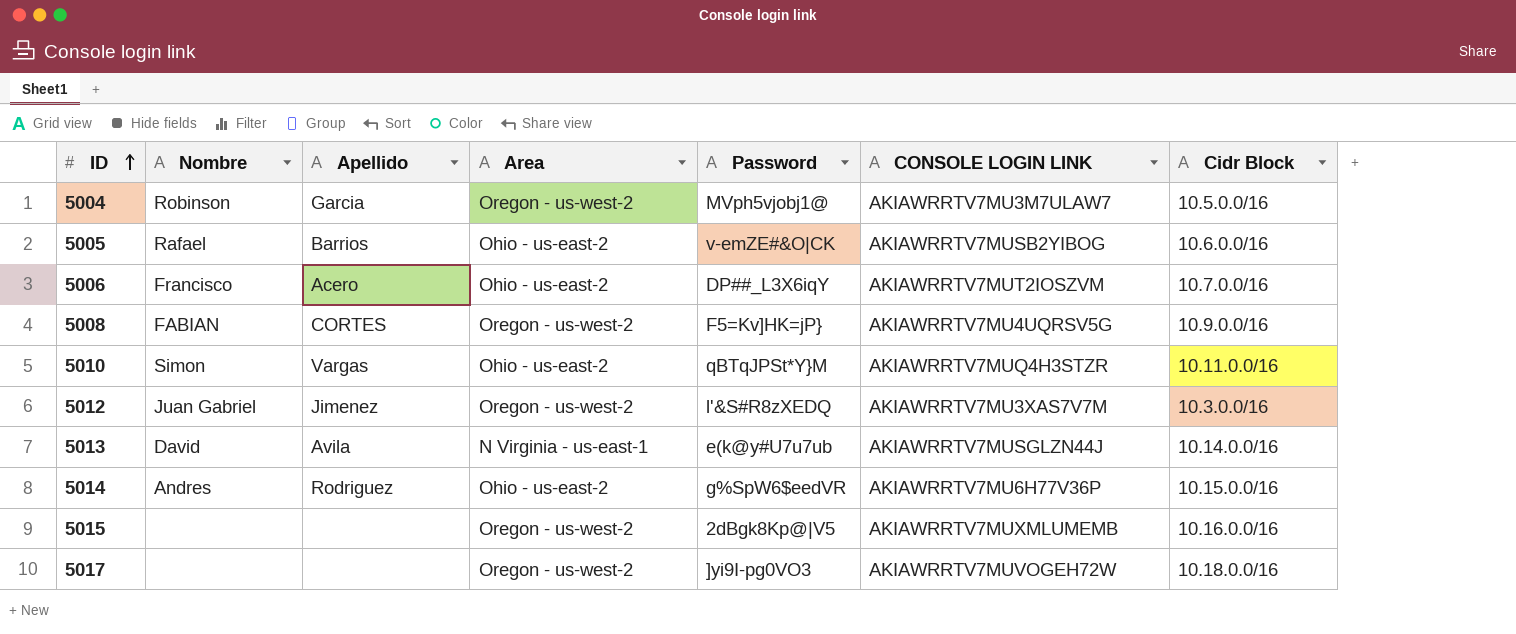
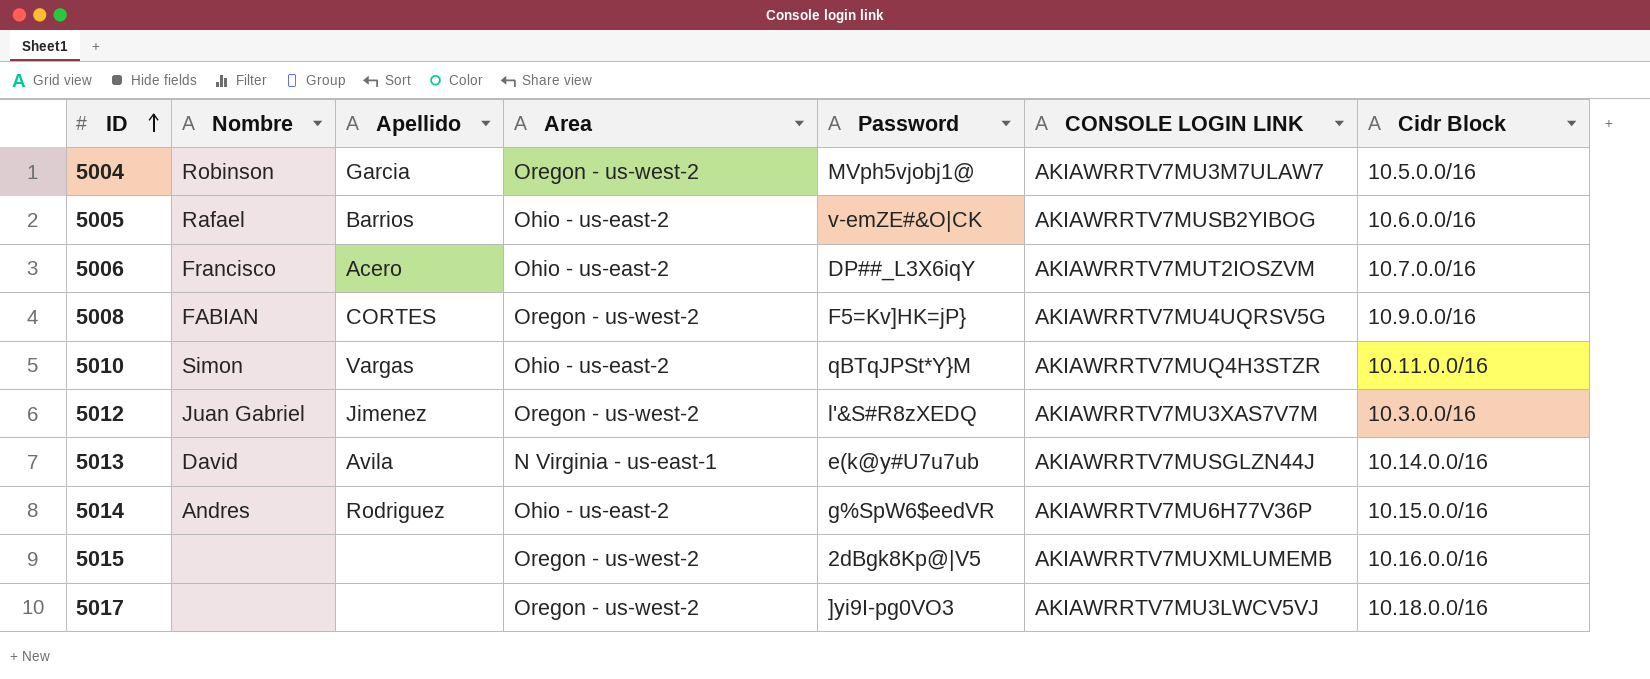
5017 | CONSOLE LOGIN LINK: AKIAWRRTV7MUVOGEH72W -> AKIAWRRTV7MU3LWCV5VJ

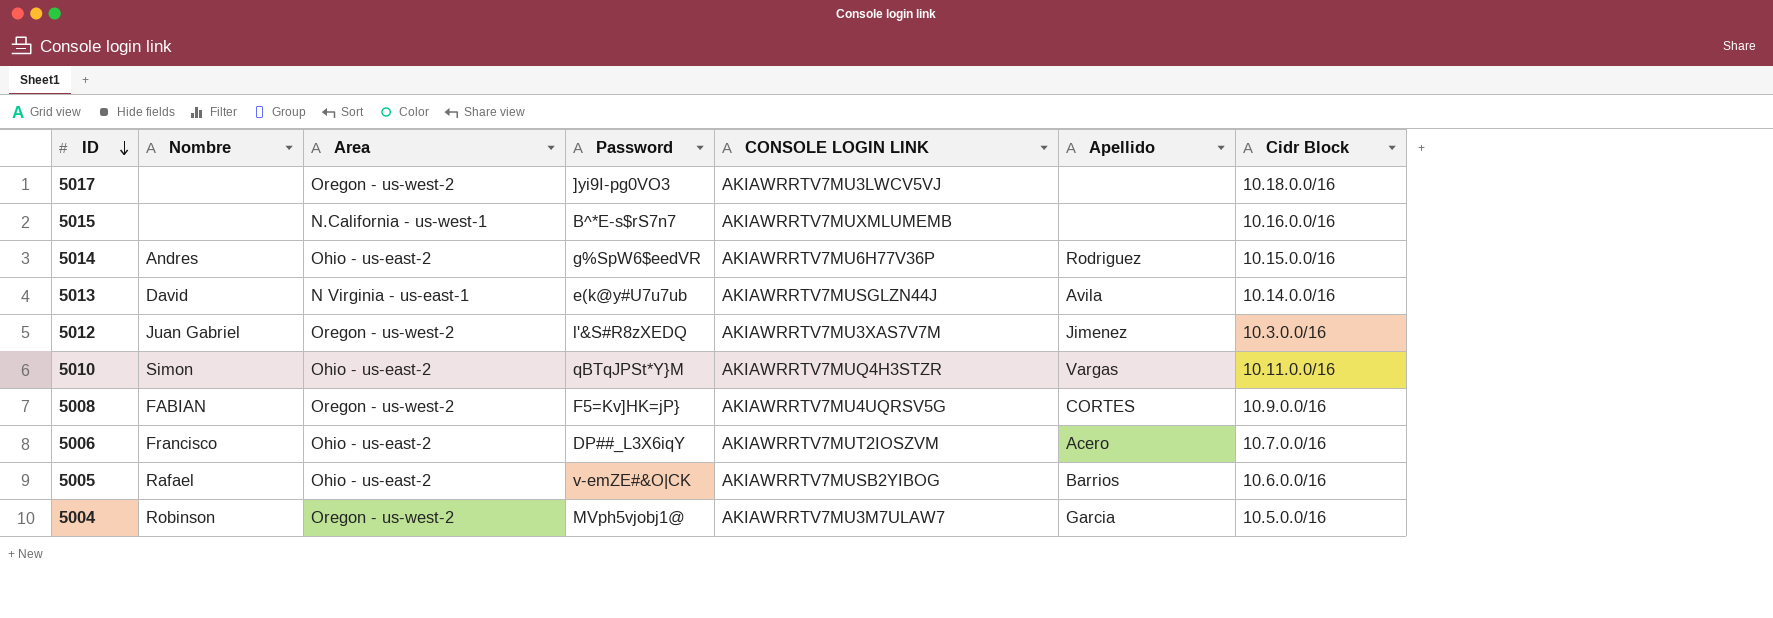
row order: ID ascending -> ID descending
column Apellido | position: 3 -> 6
5015 | Area: Oregon - us-west-2 -> N.California - us-west-1
5015 | Password: 2dBgk8Kp@|V5 -> B^*E-s$rS7n7

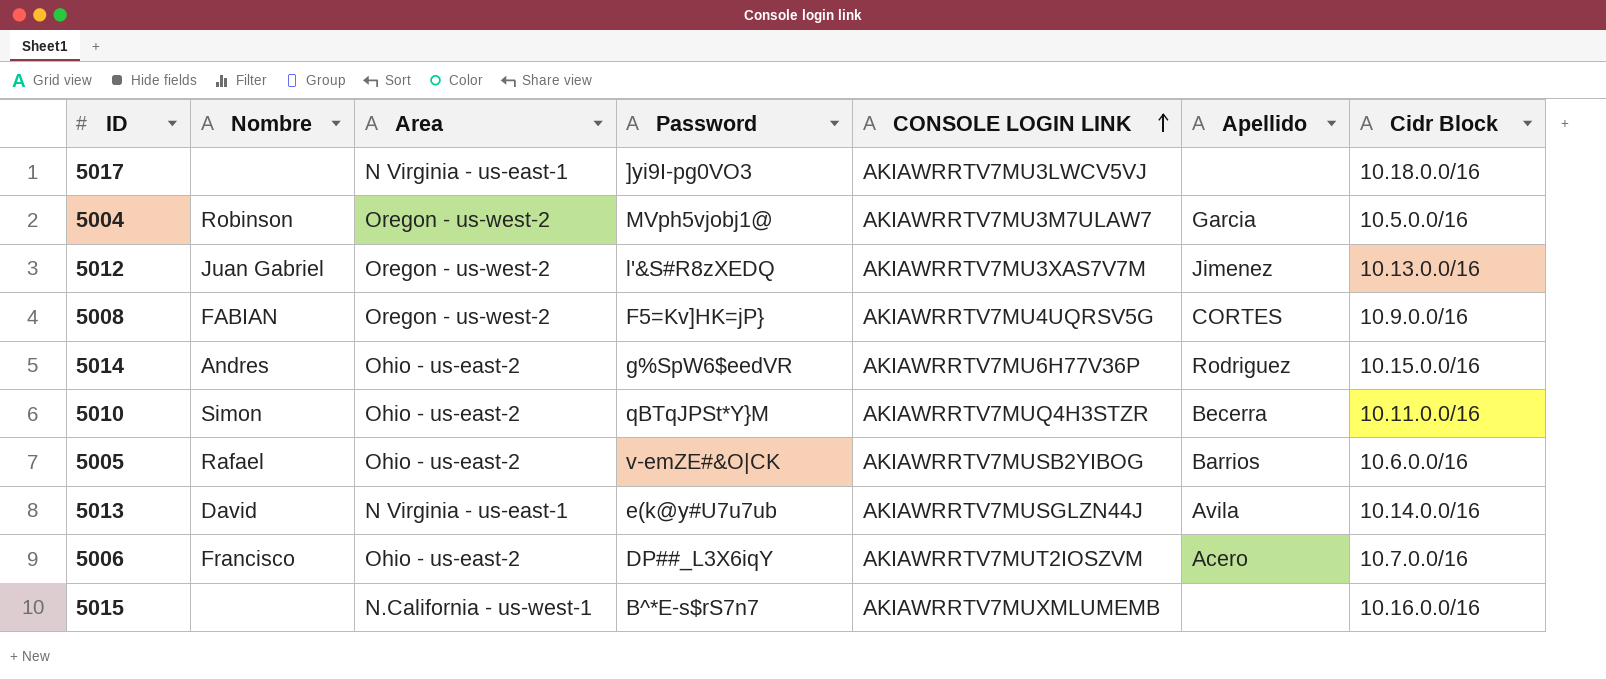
row order: ID descending -> CONSOLE LOGIN LINK ascending
5017 | Area: Oregon - us-west-2 -> N Virginia - us-east-1
5012 | Cidr Block: 10.3.0.0/16 -> 10.13.0.0/16
5010 | Apellido: Vargas -> Becerra

